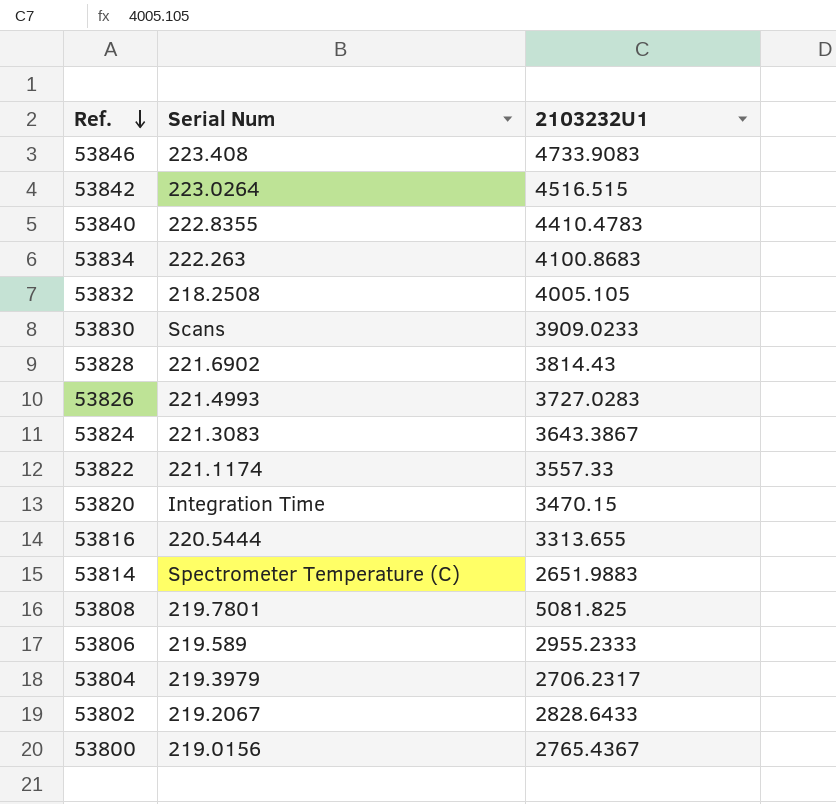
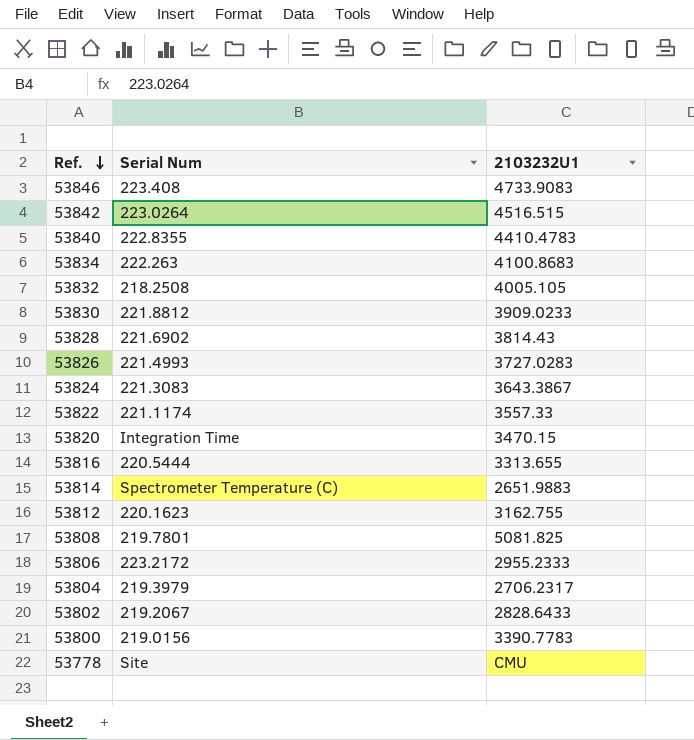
53830 | Serial Num: Scans -> 221.8812
row 53812: none -> 220.1623 | 3162.755
53806 | Serial Num: 219.589 -> 223.2172
53800 | 2103232U1: 2765.4367 -> 3390.7783
row 53778: none -> Site | CMU

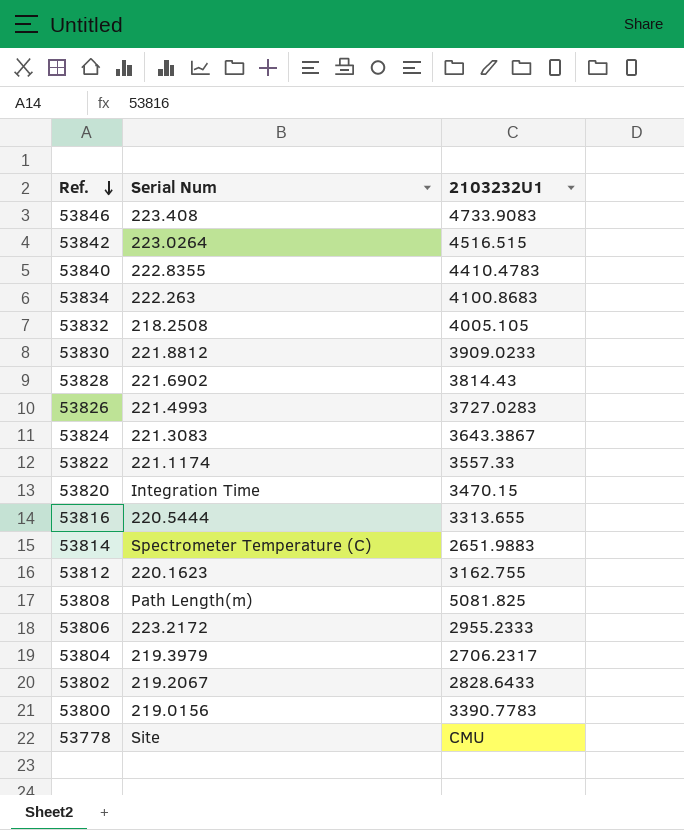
53808 | Serial Num: 219.7801 -> Path Length(m)

